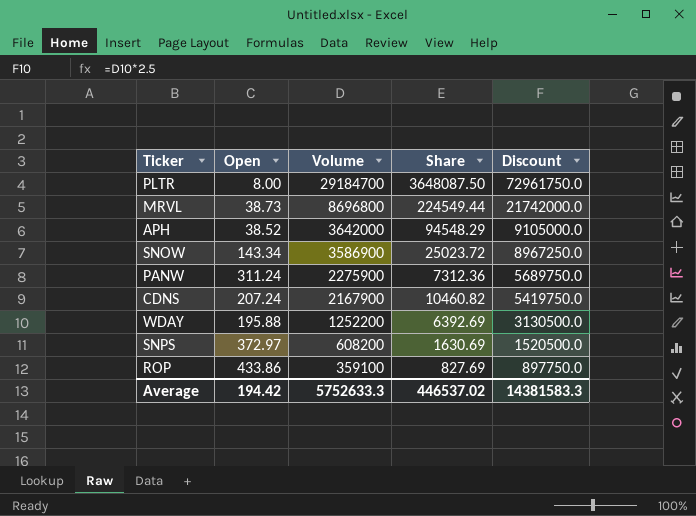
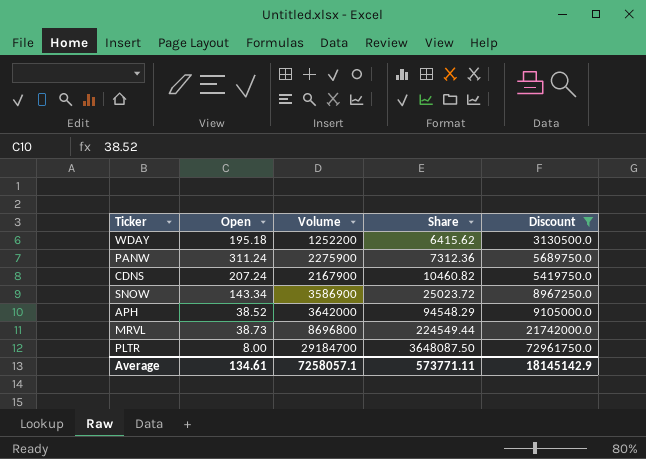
filter: none -> Discount >= 3130500.0
row order: Volume descending -> Share ascending
WDAY | Open: 195.88 -> 195.18
WDAY | Share: 6392.69 -> 6415.62
Average | Open: 194.42 -> 134.61
Average | Volume: 5752633.3 -> 7258057.1
Average | Share: 446537.02 -> 573771.11
Average | Discount: 14381583.3 -> 18145142.9

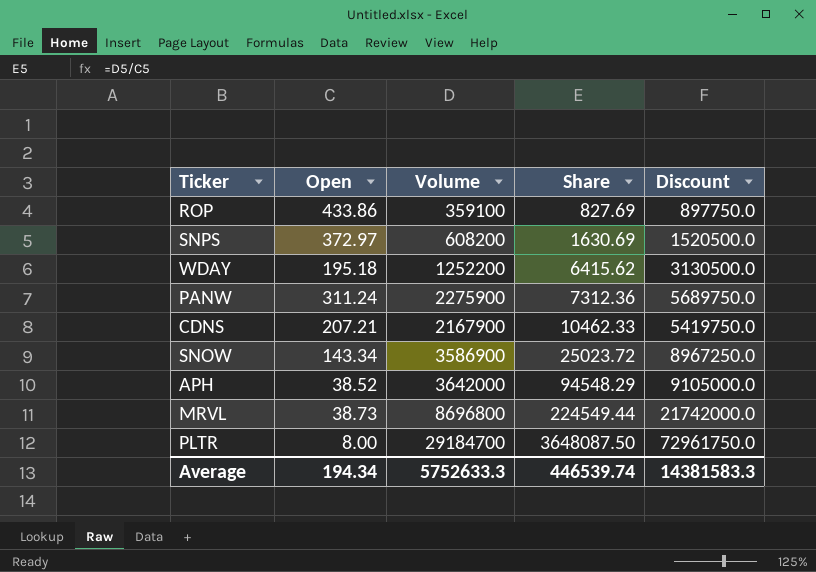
filter: Discount >= 3130500.0 -> none
CDNS | Open: 207.24 -> 207.21
CDNS | Share: 10460.82 -> 10462.33
Average | Open: 134.61 -> 194.34
Average | Volume: 7258057.1 -> 5752633.3
Average | Share: 573771.11 -> 446539.74
Average | Discount: 18145142.9 -> 14381583.3

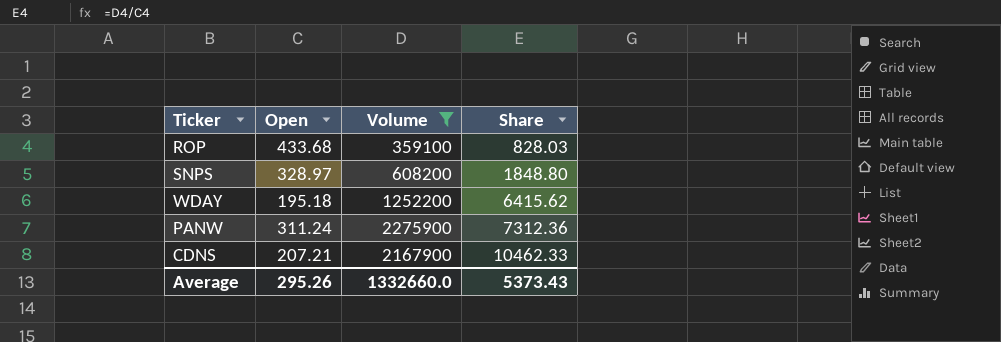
filter: none -> Volume <= 2275900
column Discount | formula: [Volume] * 2.5 -> none
ROP | Open: 433.86 -> 433.68
ROP | Share: 827.69 -> 828.03
SNPS | Open: 372.97 -> 328.97
SNPS | Share: 1630.69 -> 1848.80
Average | Open: 194.34 -> 295.26
Average | Volume: 5752633.3 -> 1332660.0
Average | Share: 446539.74 -> 5373.43

